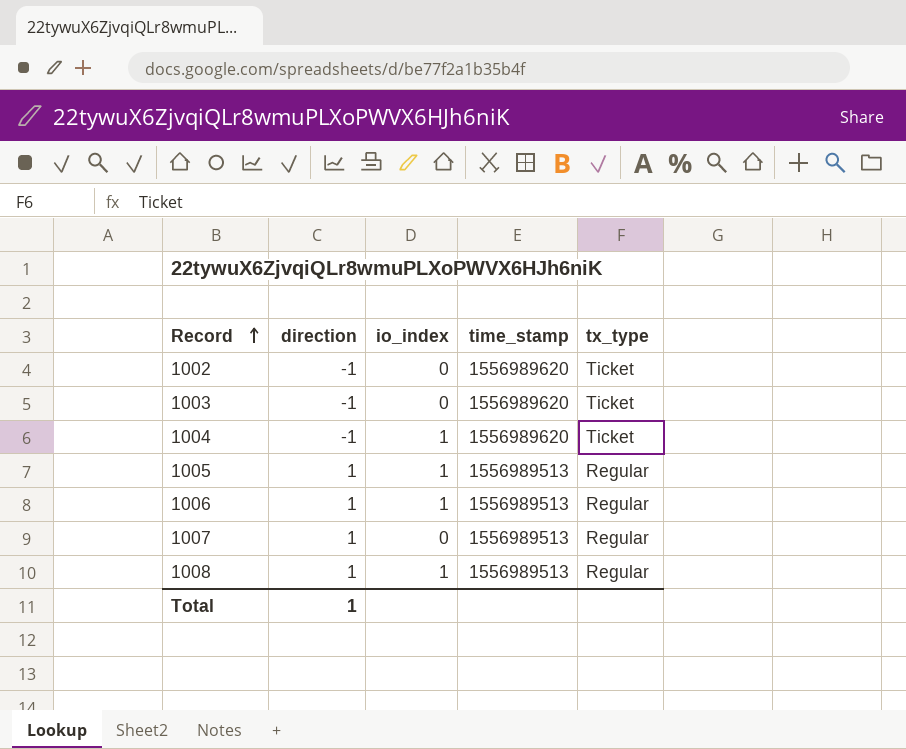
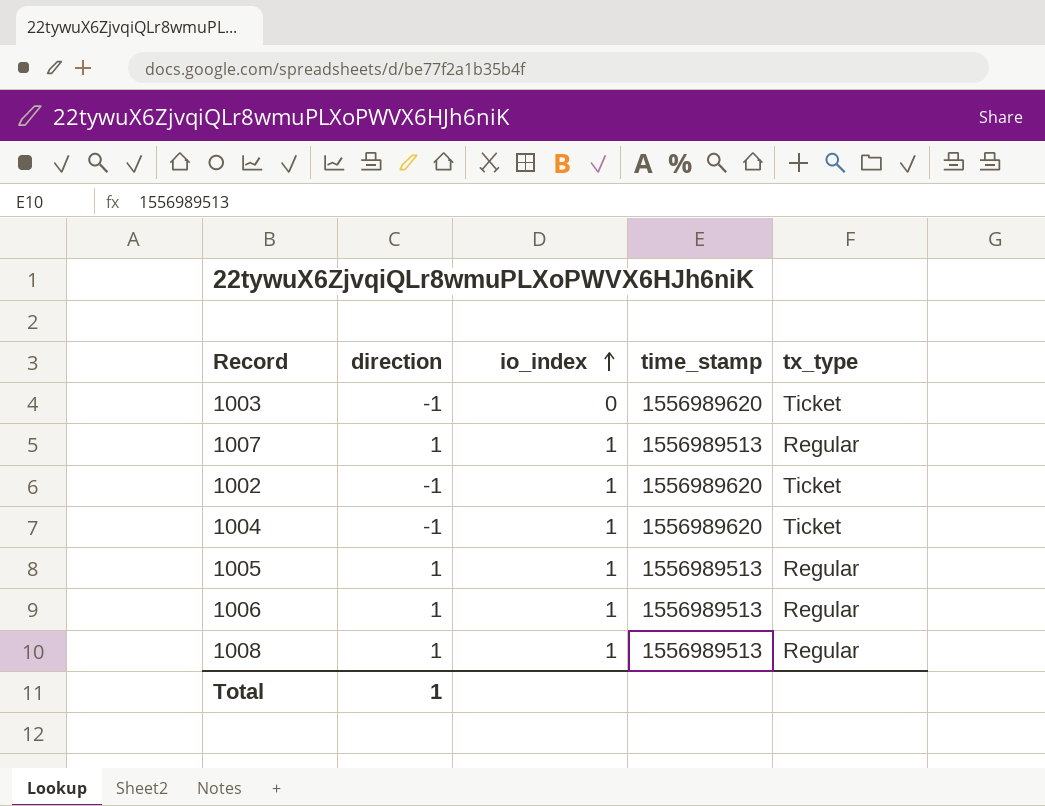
row order: Record ascending -> io_index ascending
1007 | io_index: 0 -> 1
1002 | io_index: 0 -> 1

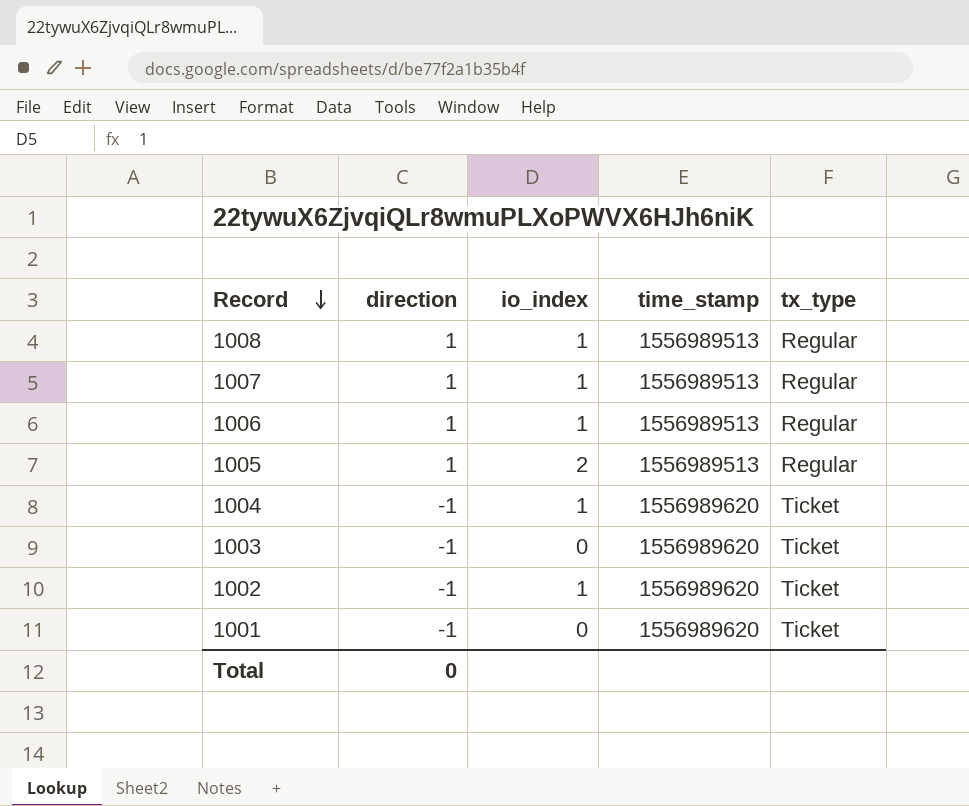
row order: io_index ascending -> Record descending
1005 | io_index: 1 -> 2
row 1001: none -> -1 | 0 | 1556989620 | Ticket
Total | direction: 1 -> 0

